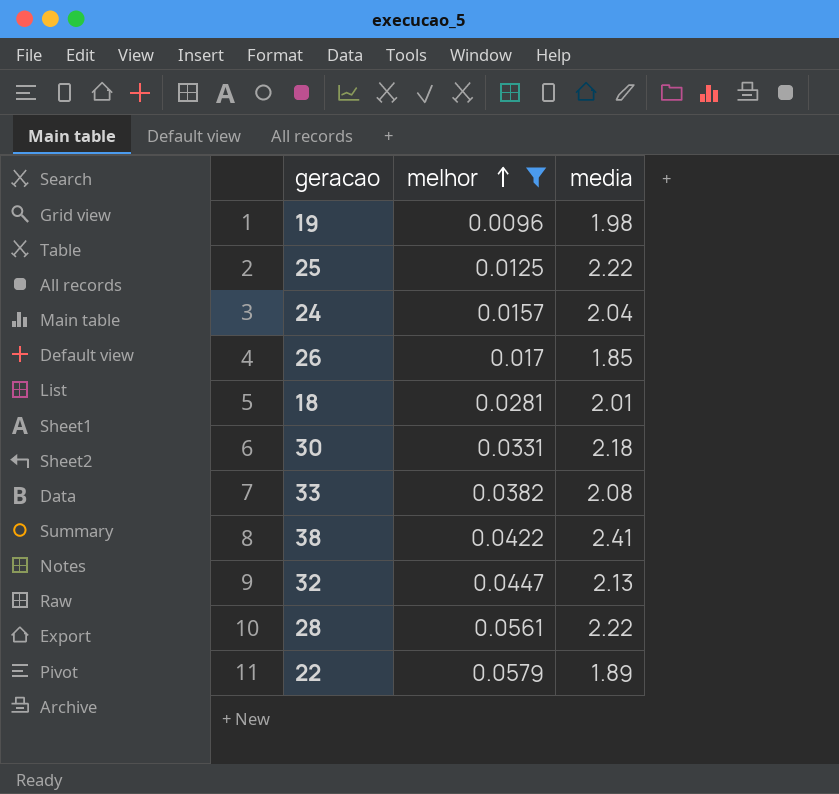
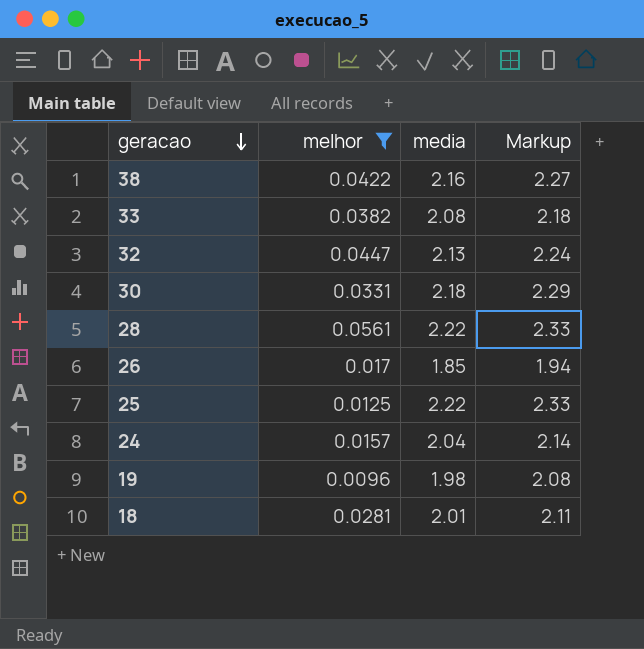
row order: melhor ascending -> geracao descending
column Markup | formula: none -> [media] * 1.05
row 22: 0.0579 | 1.89 -> none
38 | media: 2.41 -> 2.16

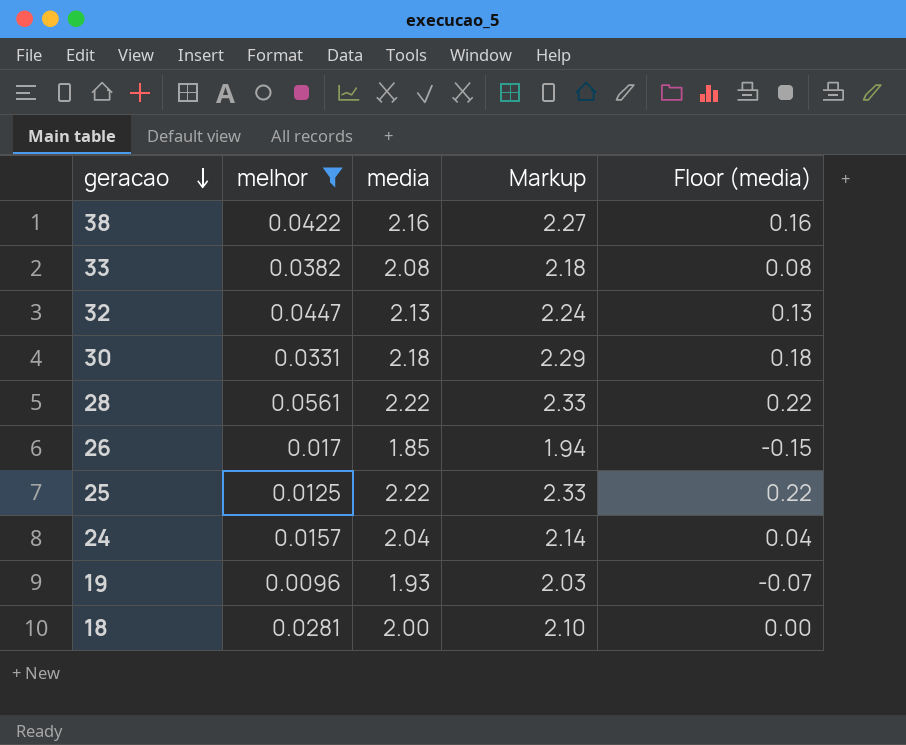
column Floor (media) | formula: none -> [media] - 2
19 | media: 1.98 -> 1.93
19 | Markup: 2.08 -> 2.03
18 | media: 2.01 -> 2.00
18 | Markup: 2.11 -> 2.10

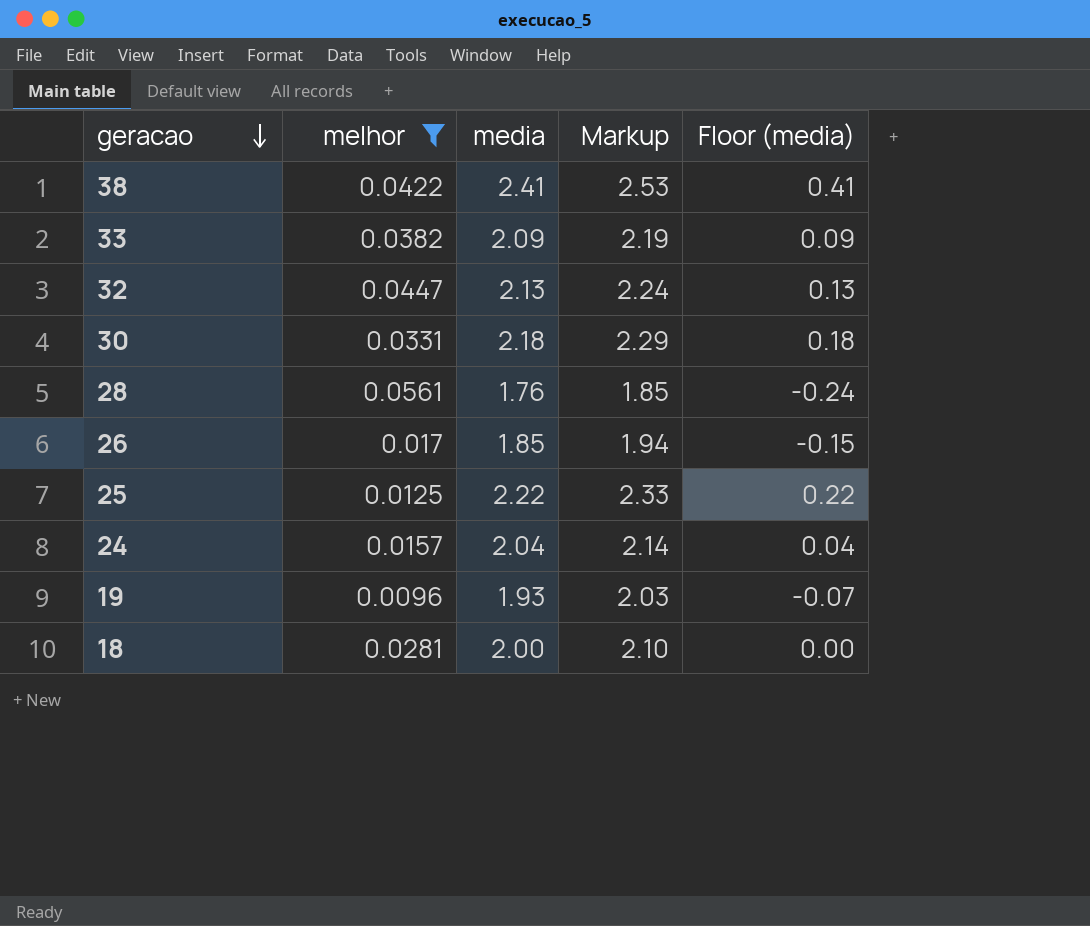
38 | media: 2.16 -> 2.41
38 | Markup: 2.27 -> 2.53
38 | Floor (media): 0.16 -> 0.41
33 | media: 2.08 -> 2.09
33 | Markup: 2.18 -> 2.19
33 | Floor (media): 0.08 -> 0.09
28 | media: 2.22 -> 1.76
28 | Markup: 2.33 -> 1.85
28 | Floor (media): 0.22 -> -0.24

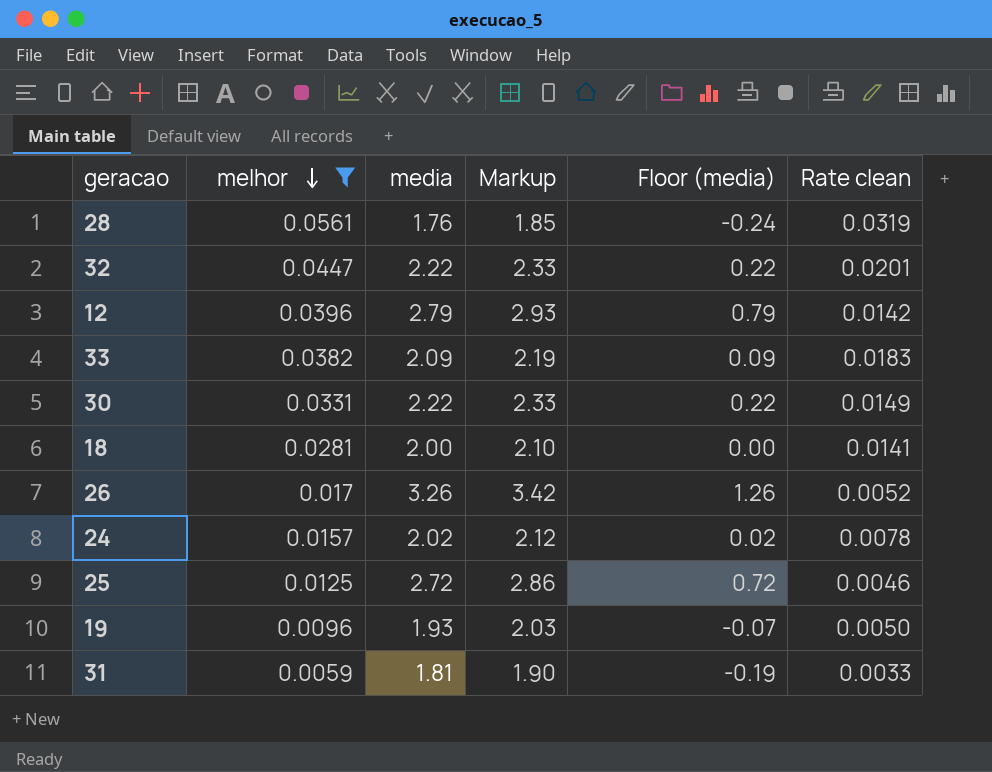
row order: geracao descending -> melhor descending
column Rate clean | formula: none -> [melhor] / [media]
row 38: 0.0422 | 2.41 | 2.53 | 0.41 -> none
32 | media: 2.13 -> 2.22
32 | Markup: 2.24 -> 2.33
32 | Floor (media): 0.13 -> 0.22
row 12: none -> 0.0396 | 2.79 | 2.93 | 0.79 | 0.0142
30 | media: 2.18 -> 2.22
30 | Markup: 2.29 -> 2.33
30 | Floor (media): 0.18 -> 0.22
26 | media: 1.85 -> 3.26
26 | Markup: 1.94 -> 3.42
26 | Floor (media): -0.15 -> 1.26
24 | media: 2.04 -> 2.02
24 | Markup: 2.14 -> 2.12
24 | Floor (media): 0.04 -> 0.02
25 | media: 2.22 -> 2.72
25 | Markup: 2.33 -> 2.86
25 | Floor (media): 0.22 -> 0.72
row 31: none -> 0.0059 | 1.81 | 1.90 | -0.19 | 0.0033

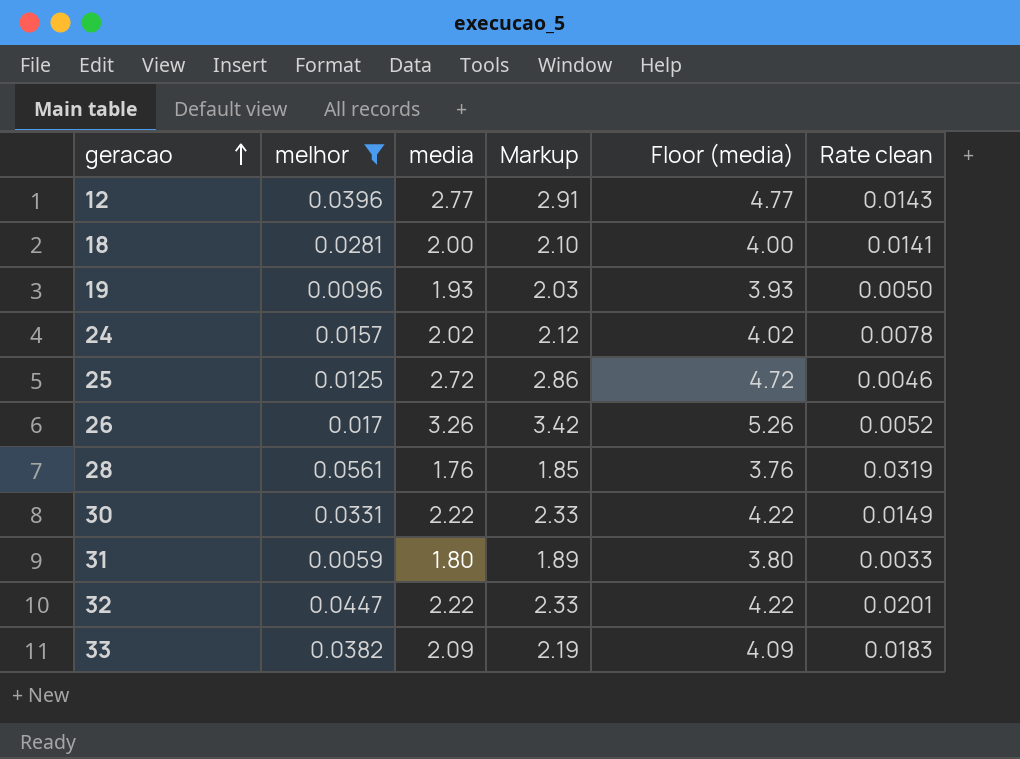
row order: melhor descending -> geracao ascending
column Floor (media) | formula: [media] - 2 -> [media] + 2
12 | media: 2.79 -> 2.77
12 | Markup: 2.93 -> 2.91
12 | Rate clean: 0.0142 -> 0.0143
31 | media: 1.81 -> 1.80
31 | Markup: 1.90 -> 1.89

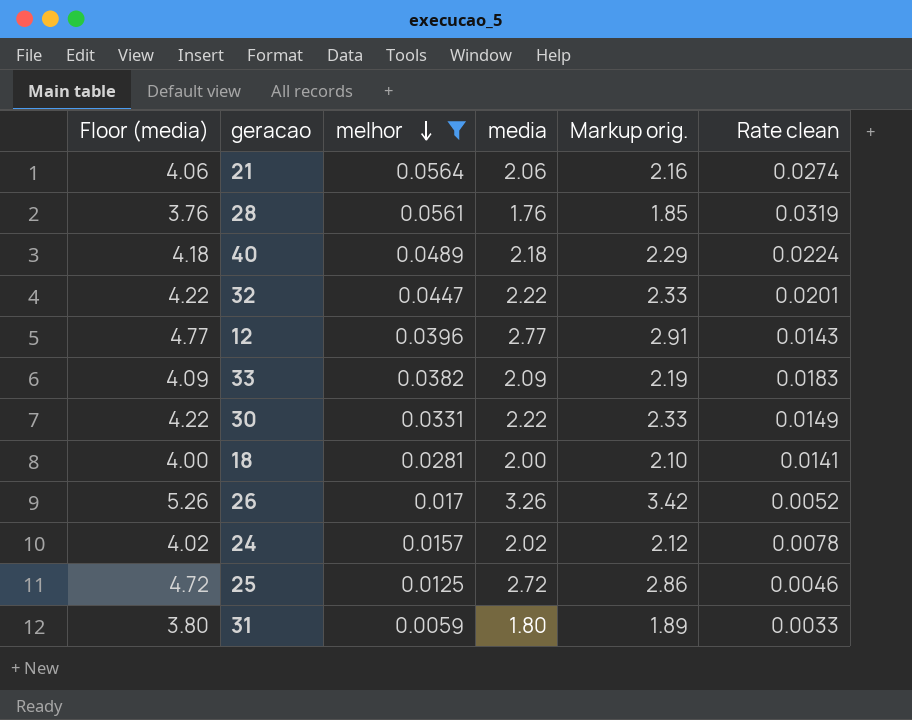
row order: geracao ascending -> melhor descending
column Floor (media) | position: 5 -> 1
column name: Markup -> Markup orig.
row 19: 0.0096 | 1.93 | 2.03 | 3.93 | 0.0050 -> none
row 21: none -> 4.06 | 0.0564 | 2.06 | 2.16 | 0.0274
row 40: none -> 4.18 | 0.0489 | 2.18 | 2.29 | 0.0224

